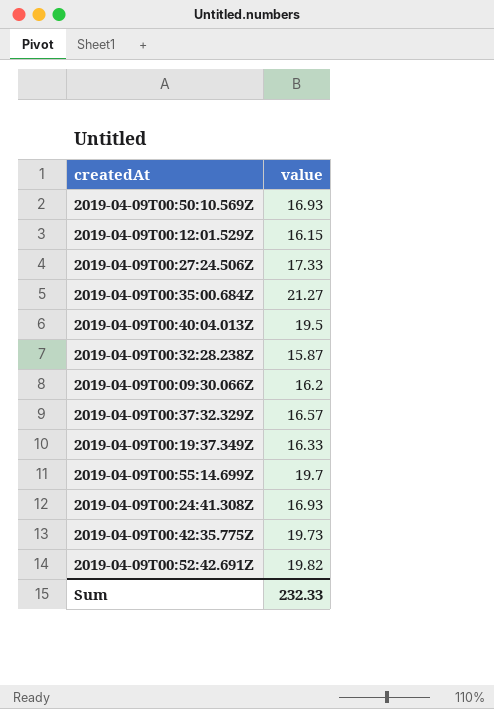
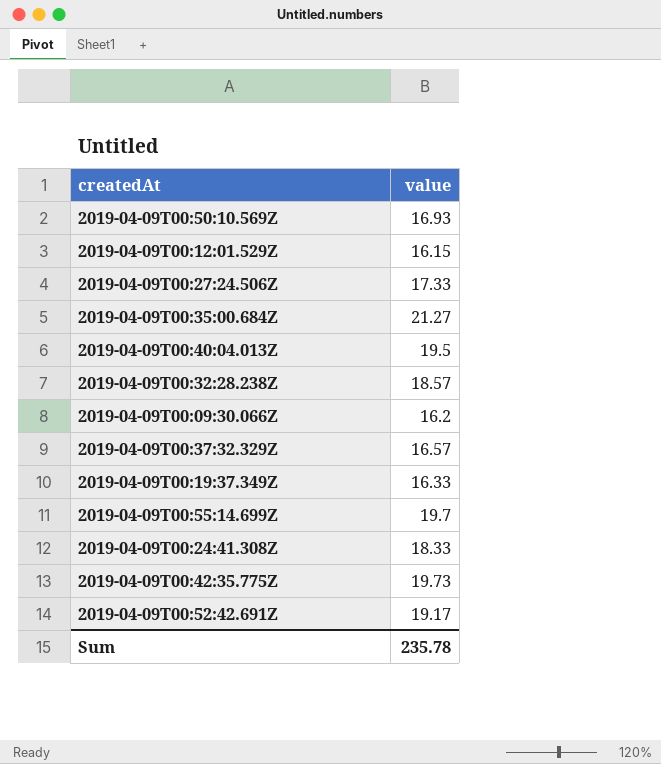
2019-04-09T00:32:28.238Z | value: 15.87 -> 18.57
2019-04-09T00:24:41.308Z | value: 16.93 -> 18.33
2019-04-09T00:52:42.691Z | value: 19.82 -> 19.17
Sum | value: 232.33 -> 235.78

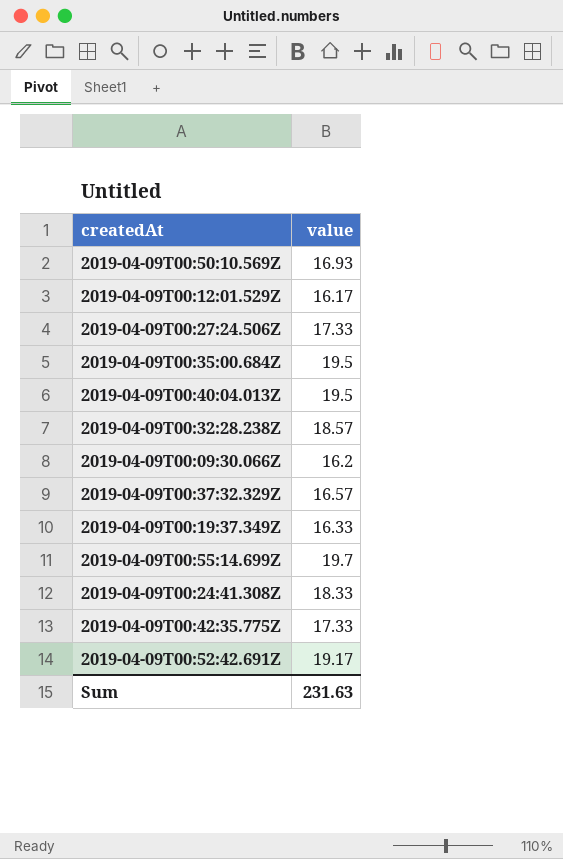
2019-04-09T00:12:01.529Z | value: 16.15 -> 16.17
2019-04-09T00:35:00.684Z | value: 21.27 -> 19.5
2019-04-09T00:42:35.775Z | value: 19.73 -> 17.33
Sum | value: 235.78 -> 231.63

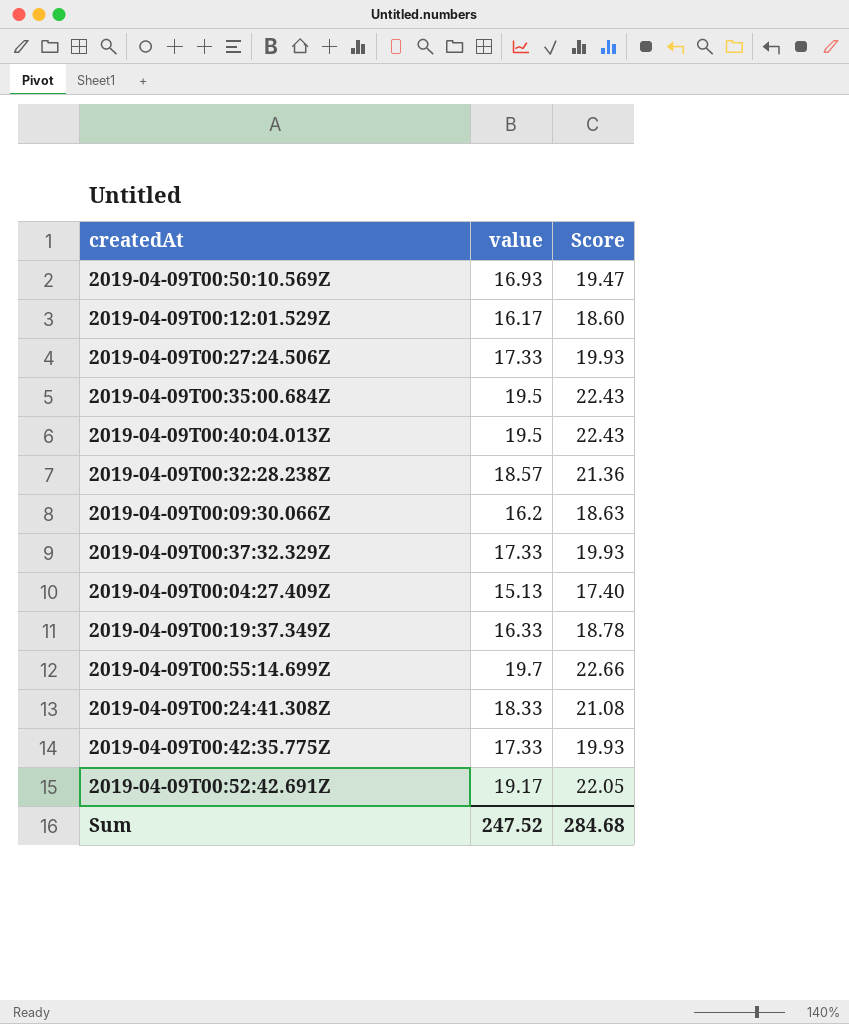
column Score | formula: none -> [value] * 1.15
2019-04-09T00:37:32.329Z | value: 16.57 -> 17.33
row 2019-04-09T00:04:27.409Z: none -> 15.13 | 17.40
Sum | value: 231.63 -> 247.52

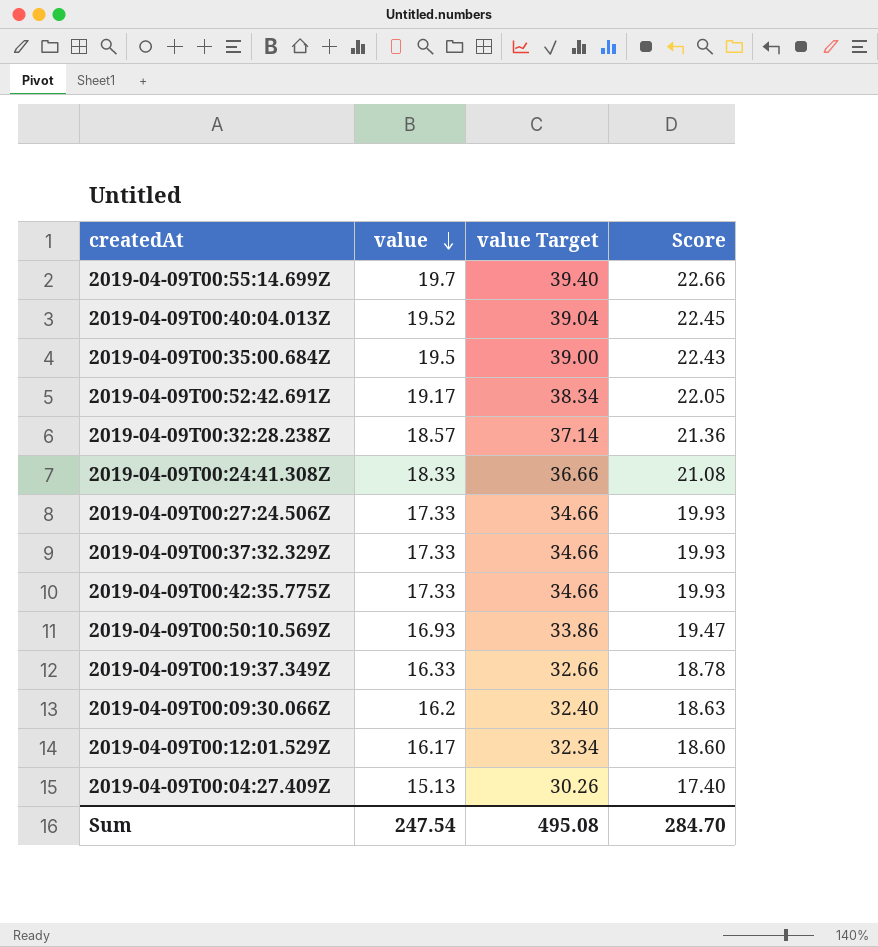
row order: none -> value descending
column value Target | formula: none -> [value] * 2
2019-04-09T00:40:04.013Z | value: 19.5 -> 19.52
2019-04-09T00:40:04.013Z | Score: 22.43 -> 22.45
Sum | value: 247.52 -> 247.54
Sum | Score: 284.68 -> 284.70

